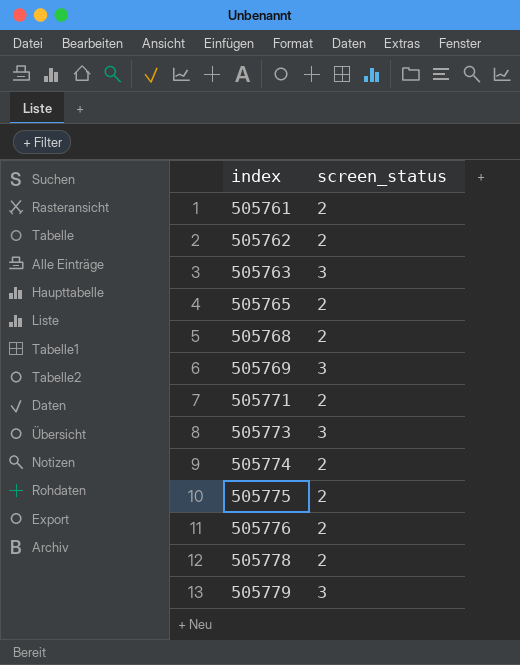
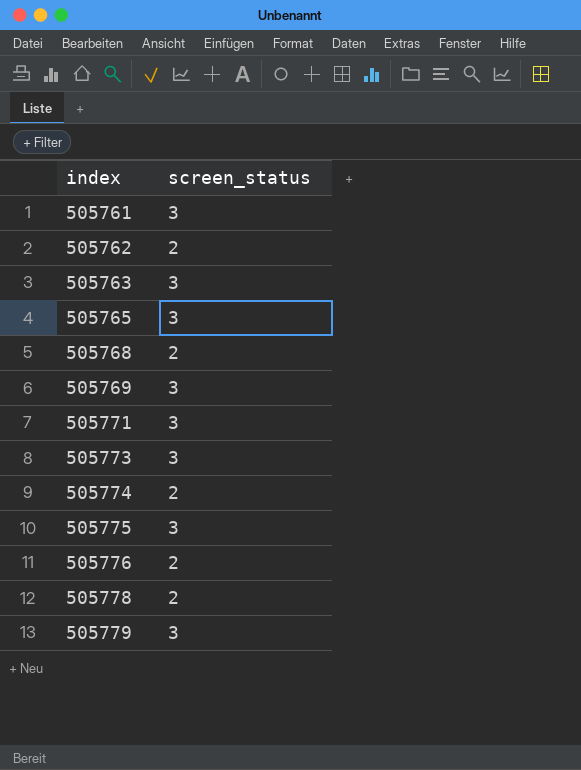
505761 | screen_status: 2 -> 3
505765 | screen_status: 2 -> 3
505771 | screen_status: 2 -> 3
505775 | screen_status: 2 -> 3

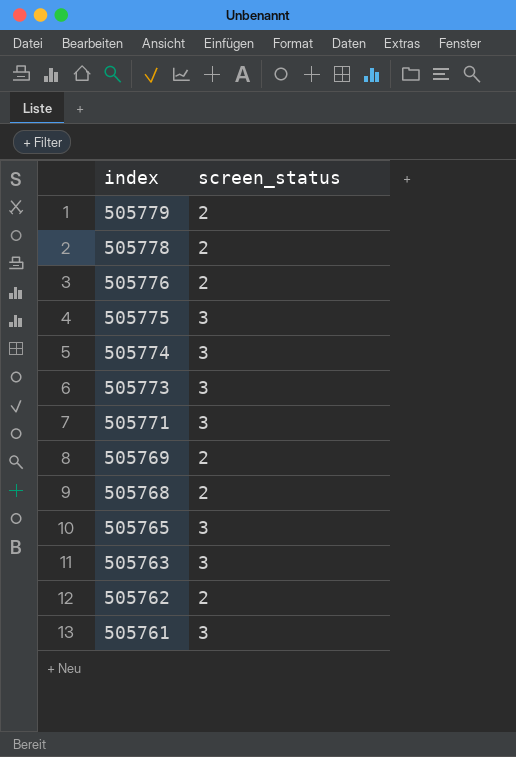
row order: index ascending -> index descending
505779 | screen_status: 3 -> 2
505774 | screen_status: 2 -> 3
505769 | screen_status: 3 -> 2

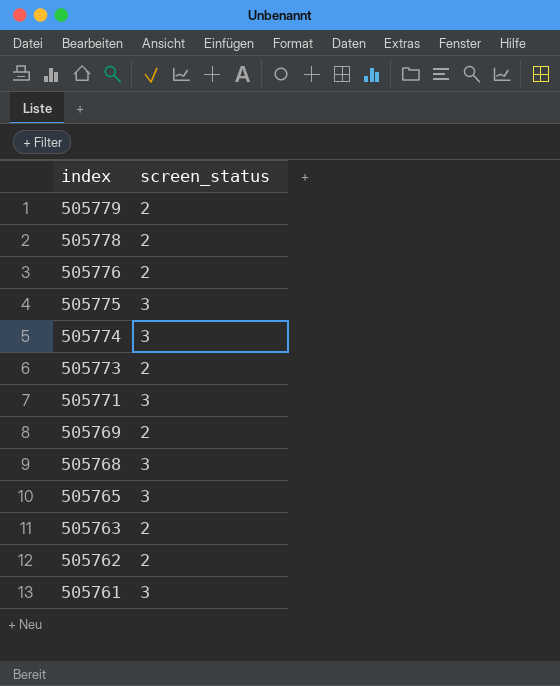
505773 | screen_status: 3 -> 2
505768 | screen_status: 2 -> 3
505763 | screen_status: 3 -> 2

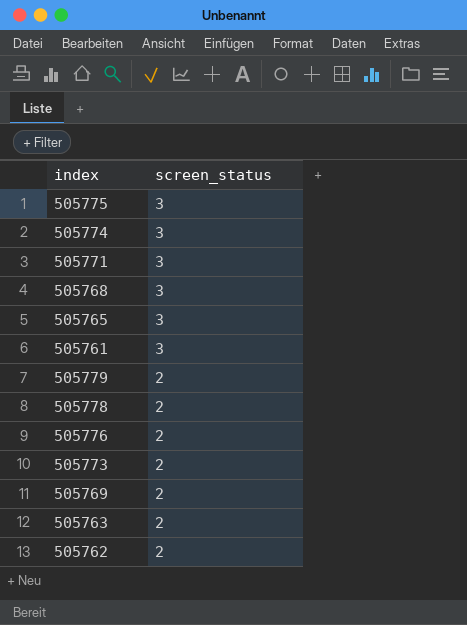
row order: index descending -> screen_status descending

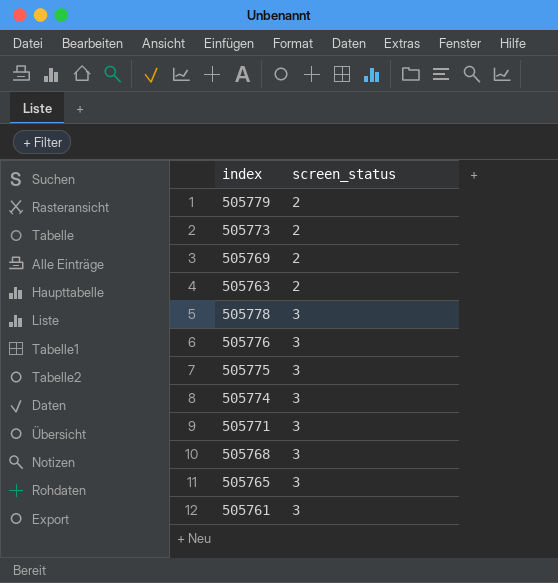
row order: screen_status descending -> screen_status ascending
row 505762: 2 -> none
505778 | screen_status: 2 -> 3
505776 | screen_status: 2 -> 3

